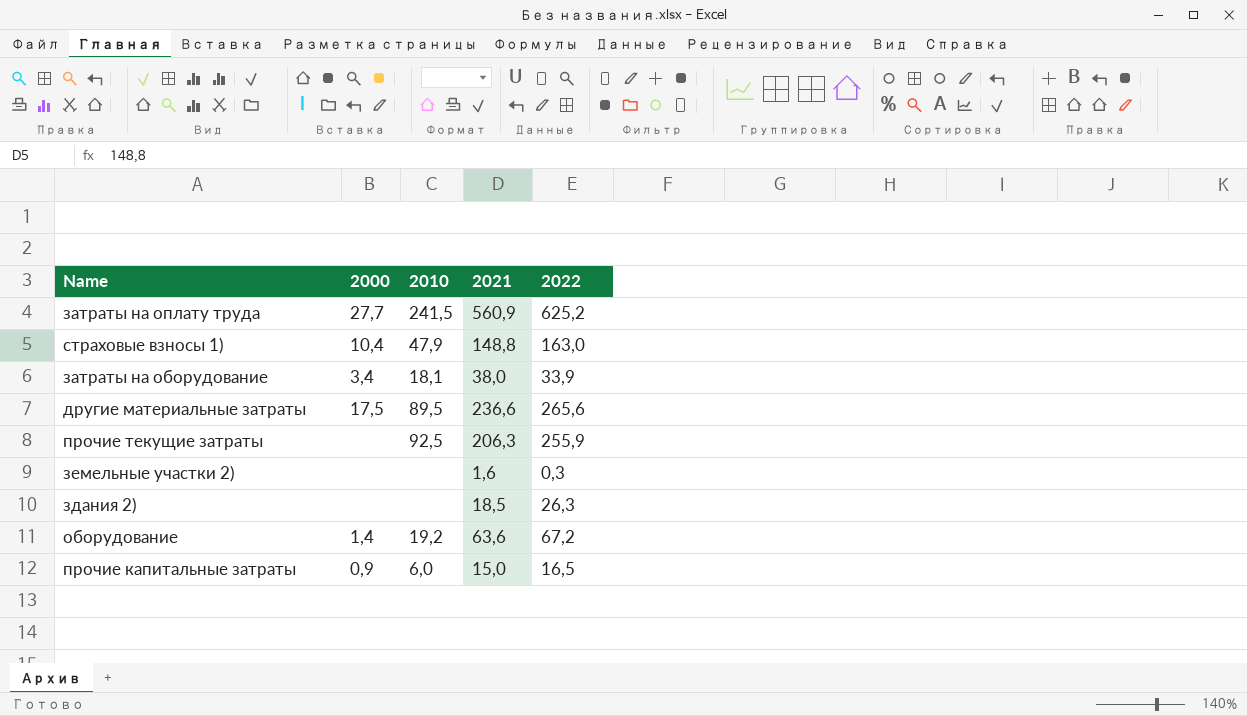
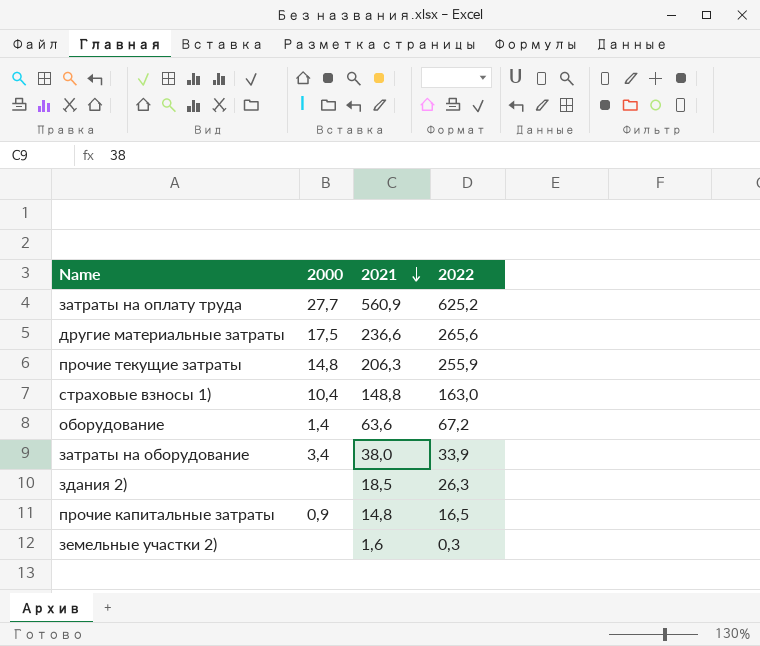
row order: none -> 2021 descending
column 2010 | position: 3 -> none
прочие текущие затраты | 2000: none -> 14,8
прочие капитальные затраты | 2021: 15,0 -> 14,8

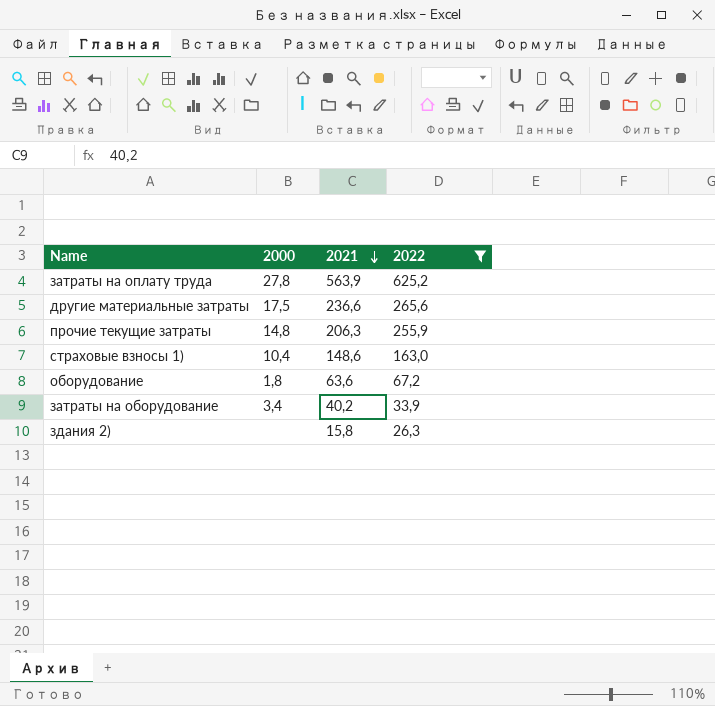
filter: none -> 2022 >= 26,3
затраты на оплату труда | 2000: 27,7 -> 27,8
затраты на оплату труда | 2021: 560,9 -> 563,9
страховые взносы 1) | 2021: 148,8 -> 148,6
оборудование | 2000: 1,4 -> 1,8
затраты на оборудование | 2021: 38,0 -> 40,2
здания 2) | 2021: 18,5 -> 15,8

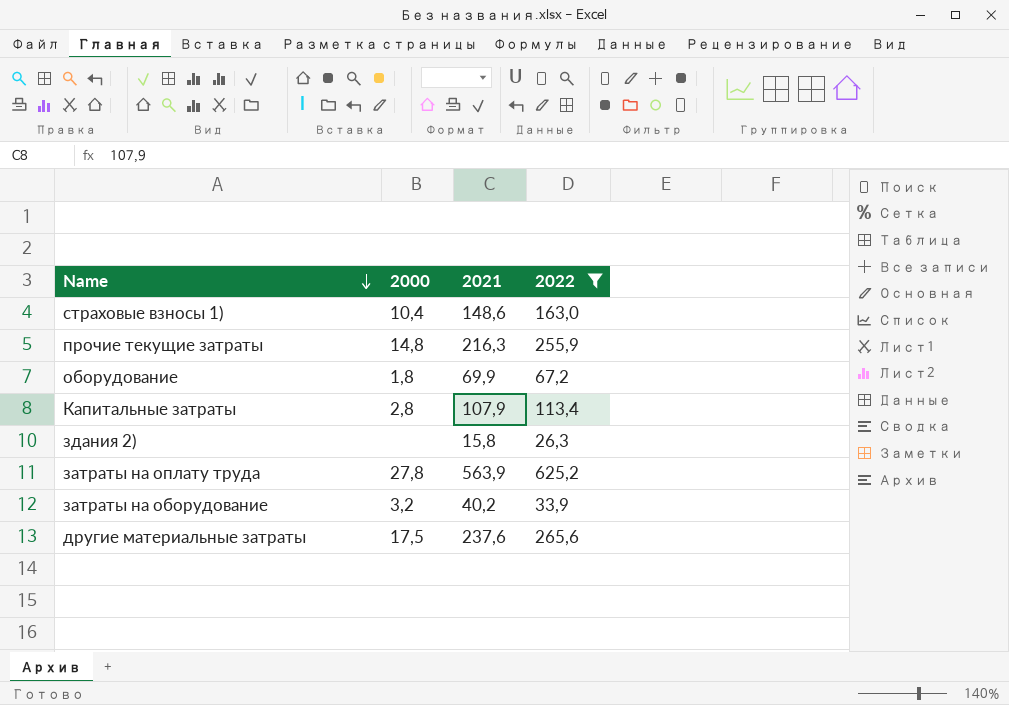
row order: 2021 descending -> Name descending
прочие текущие затраты | 2021: 206,3 -> 216,3
оборудование | 2021: 63,6 -> 69,9
row Капитальные затраты: none -> 2,8 | 107,9 | 113,4
затраты на оборудование | 2000: 3,4 -> 3,2
другие материальные затраты | 2021: 236,6 -> 237,6

